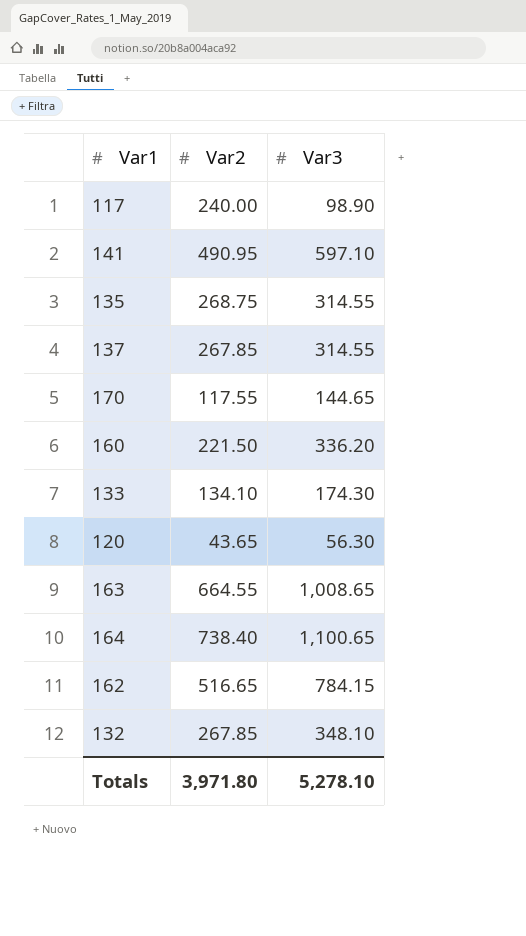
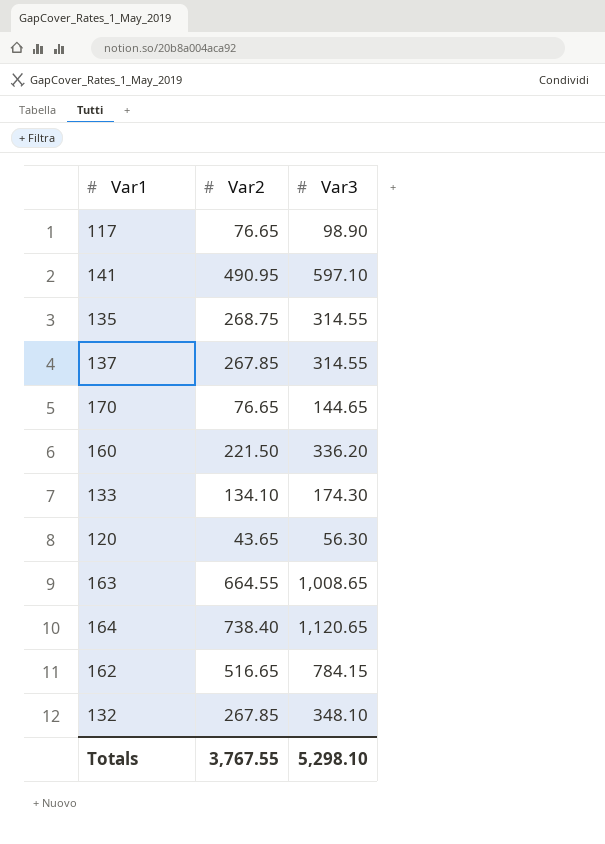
117 | Var2: 240.00 -> 76.65
170 | Var2: 117.55 -> 76.65
164 | Var3: 1,100.65 -> 1,120.65
Totals | Var2: 3,971.80 -> 3,767.55
Totals | Var3: 5,278.10 -> 5,298.10

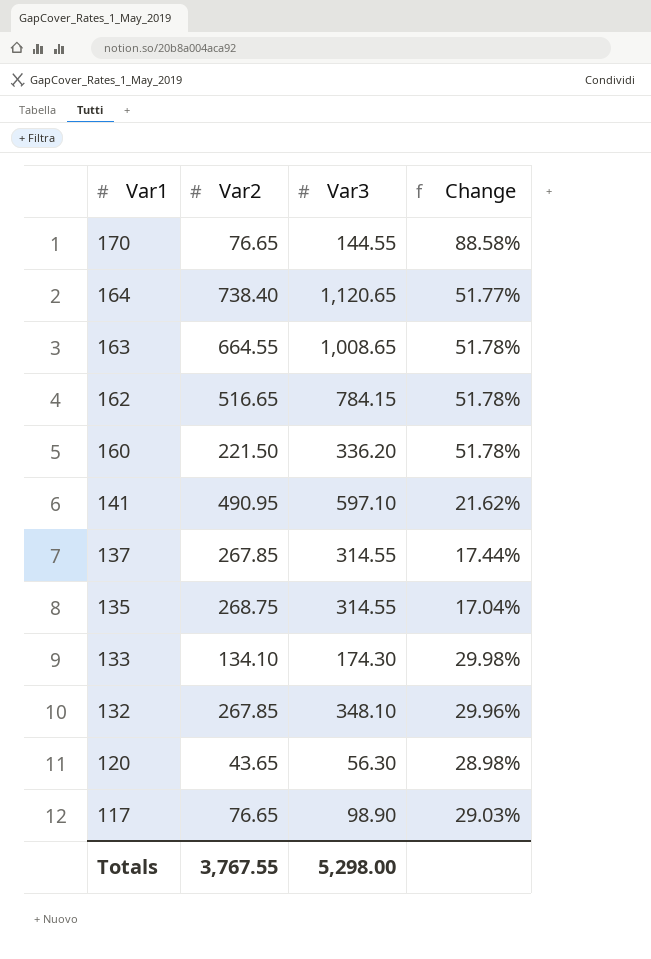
row order: none -> Var1 descending
column Change | formula: none -> ([Var3] - [Var2]) / [Var2]
170 | Var3: 144.65 -> 144.55
Totals | Var3: 5,298.10 -> 5,298.00

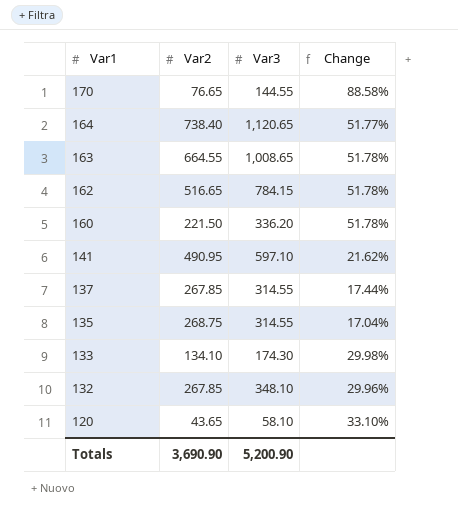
row 117: 76.65 | 98.90 | 29.03% -> none
120 | Var3: 56.30 -> 58.10
120 | Change: 28.98% -> 33.10%
Totals | Var2: 3,767.55 -> 3,690.90
Totals | Var3: 5,298.00 -> 5,200.90

